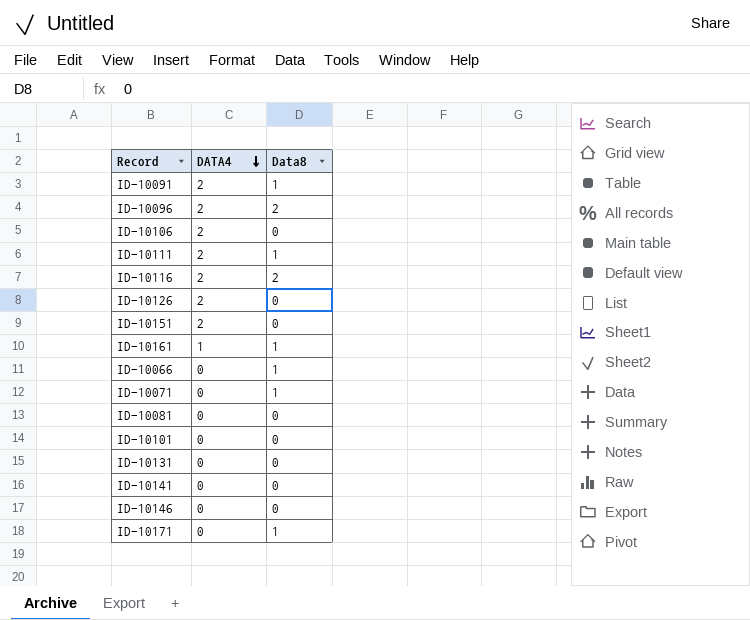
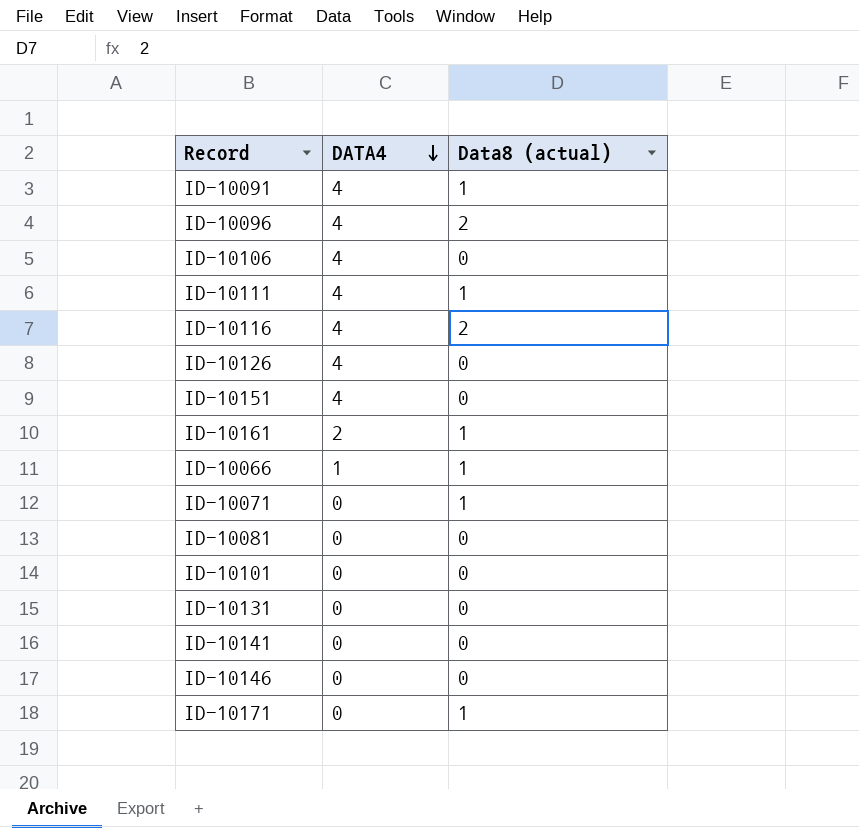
column name: Data8 -> Data8 (actual)
ID-10091 | DATA4: 2 -> 4
ID-10096 | DATA4: 2 -> 4
ID-10106 | DATA4: 2 -> 4
ID-10111 | DATA4: 2 -> 4
ID-10116 | DATA4: 2 -> 4
ID-10126 | DATA4: 2 -> 4
ID-10151 | DATA4: 2 -> 4
ID-10161 | DATA4: 1 -> 2
ID-10066 | DATA4: 0 -> 1

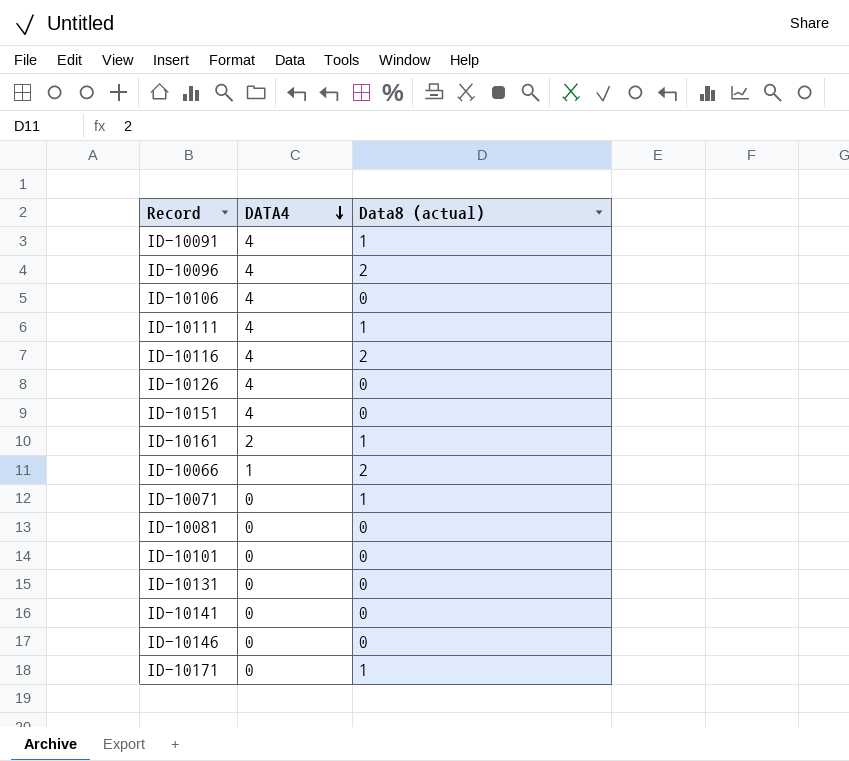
ID-10066 | Data8 (actual): 1 -> 2

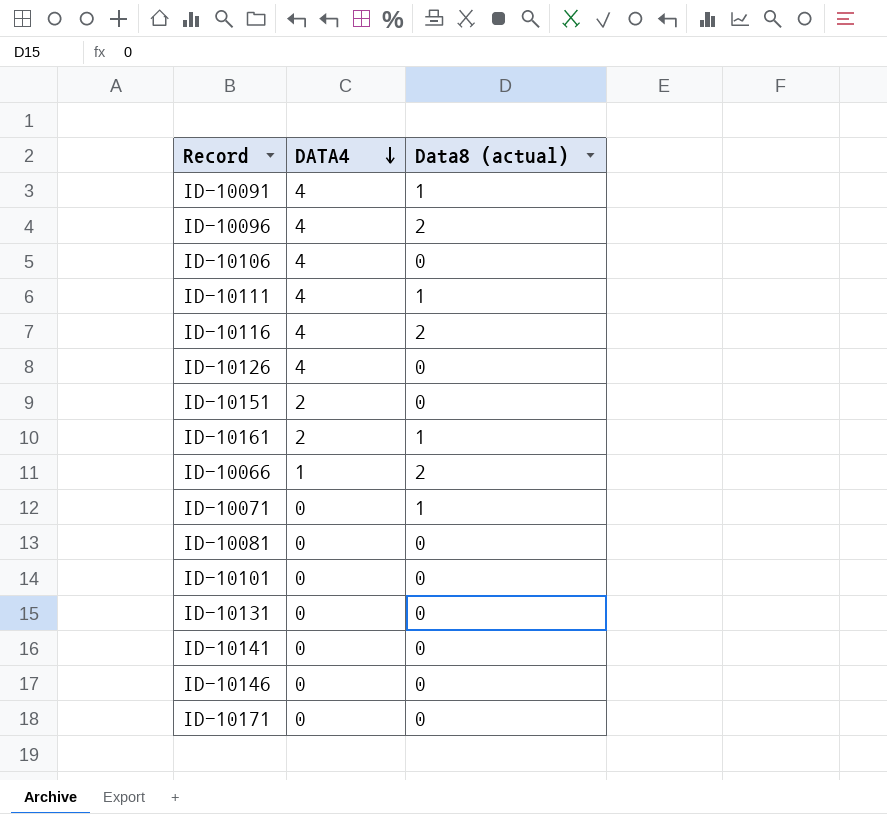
ID-10151 | DATA4: 4 -> 2
ID-10171 | Data8 (actual): 1 -> 0

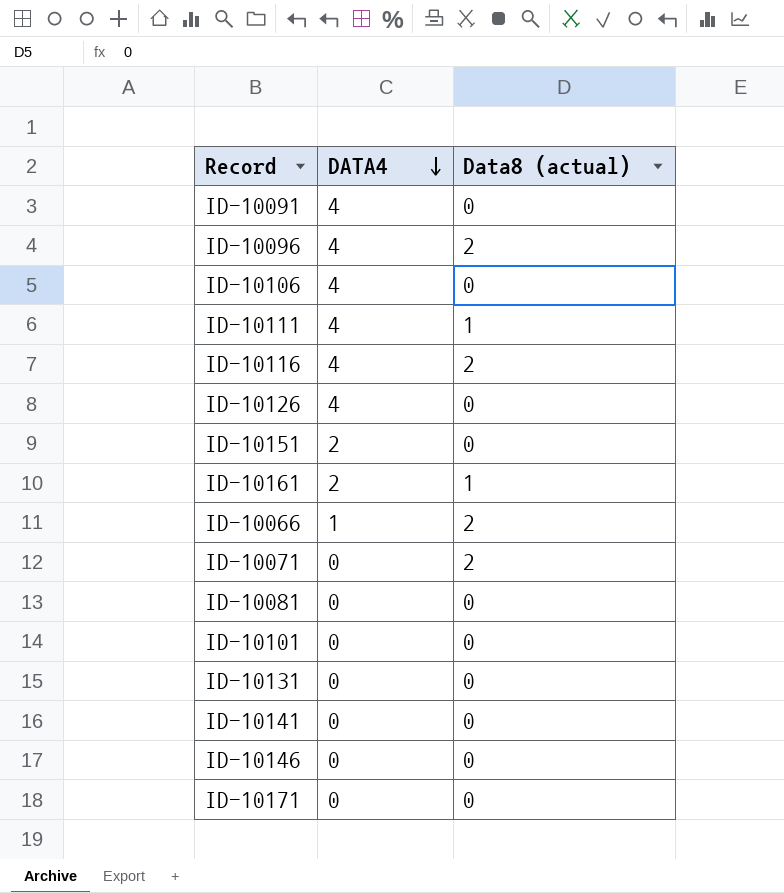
ID-10091 | Data8 (actual): 1 -> 0
ID-10071 | Data8 (actual): 1 -> 2

